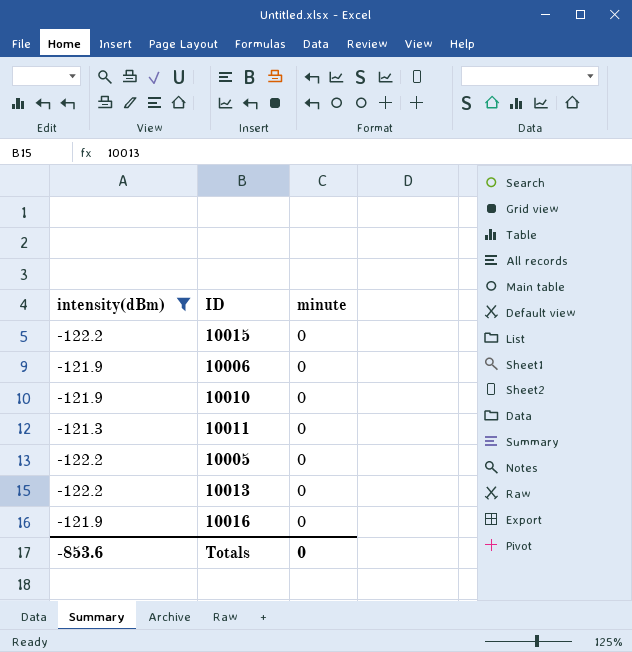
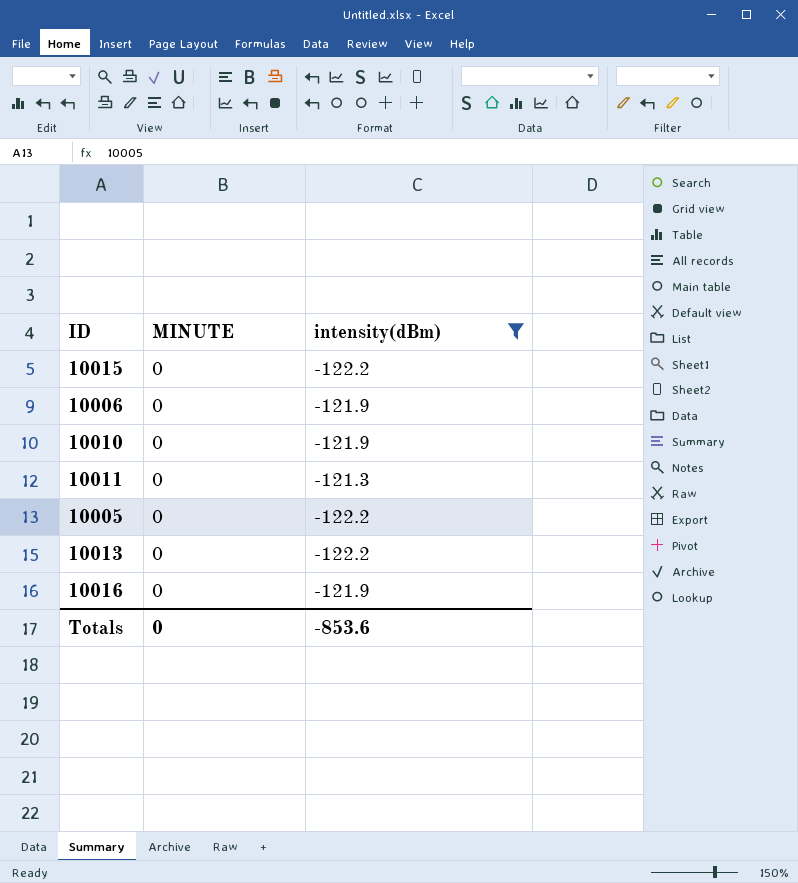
column name: minute -> MINUTE
column intensity(dBm) | position: 1 -> 3

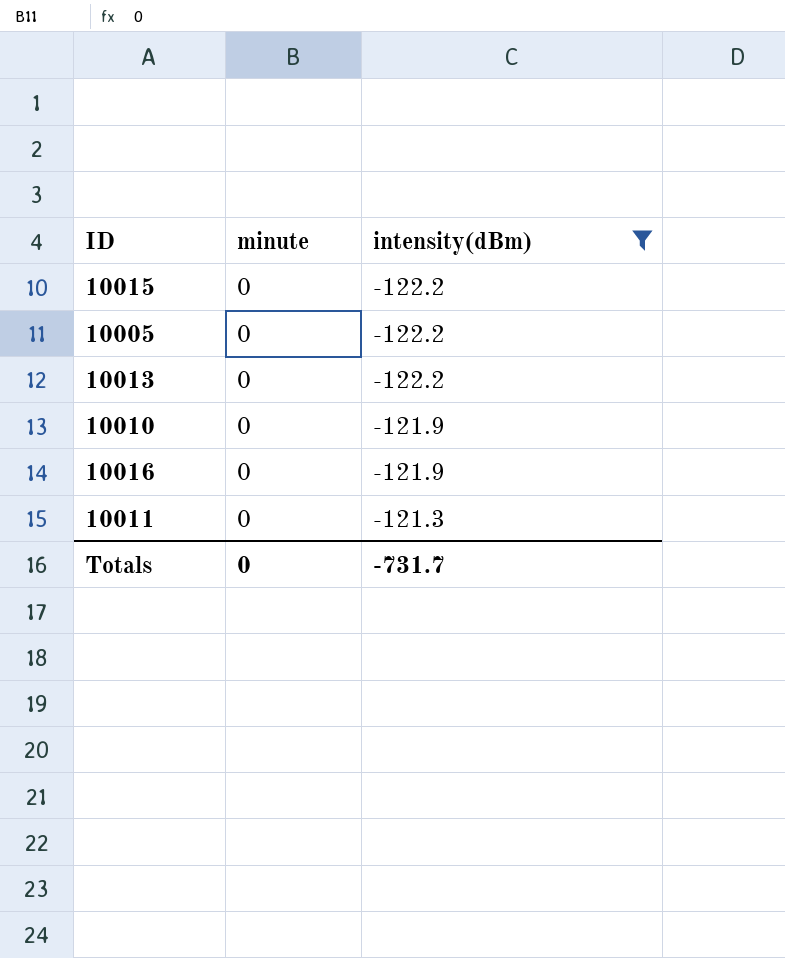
row order: none -> intensity(dBm) ascending
column name: MINUTE -> minute
row 10006: 0 | -121.9 -> none
Totals | intensity(dBm): -853.6 -> -731.7

